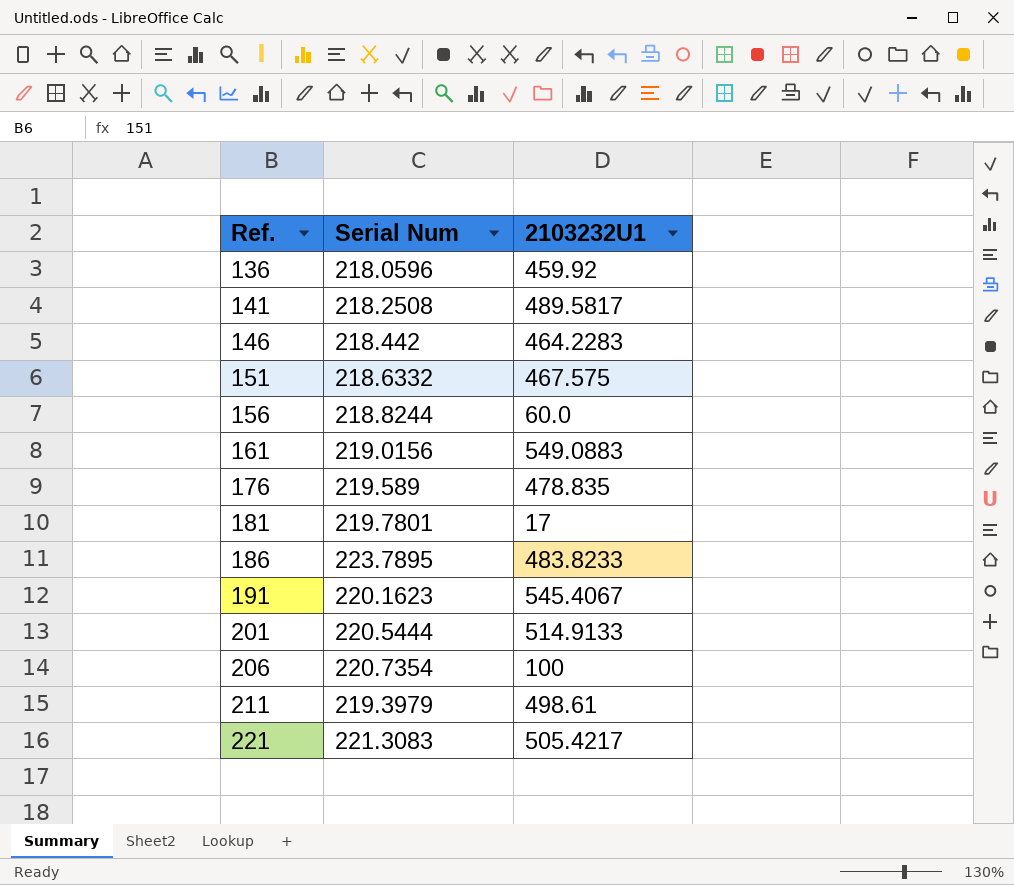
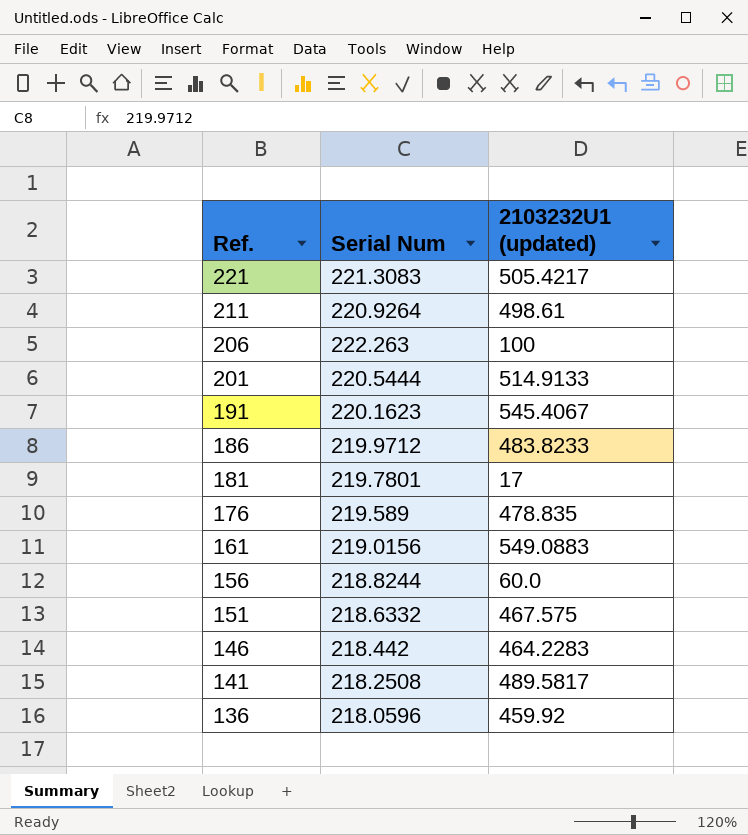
row order: Ref. ascending -> Ref. descending
column name: 2103232U1 -> 2103232U1 (updated)
211 | Serial Num: 219.3979 -> 220.9264
206 | Serial Num: 220.7354 -> 222.263
186 | Serial Num: 223.7895 -> 219.9712

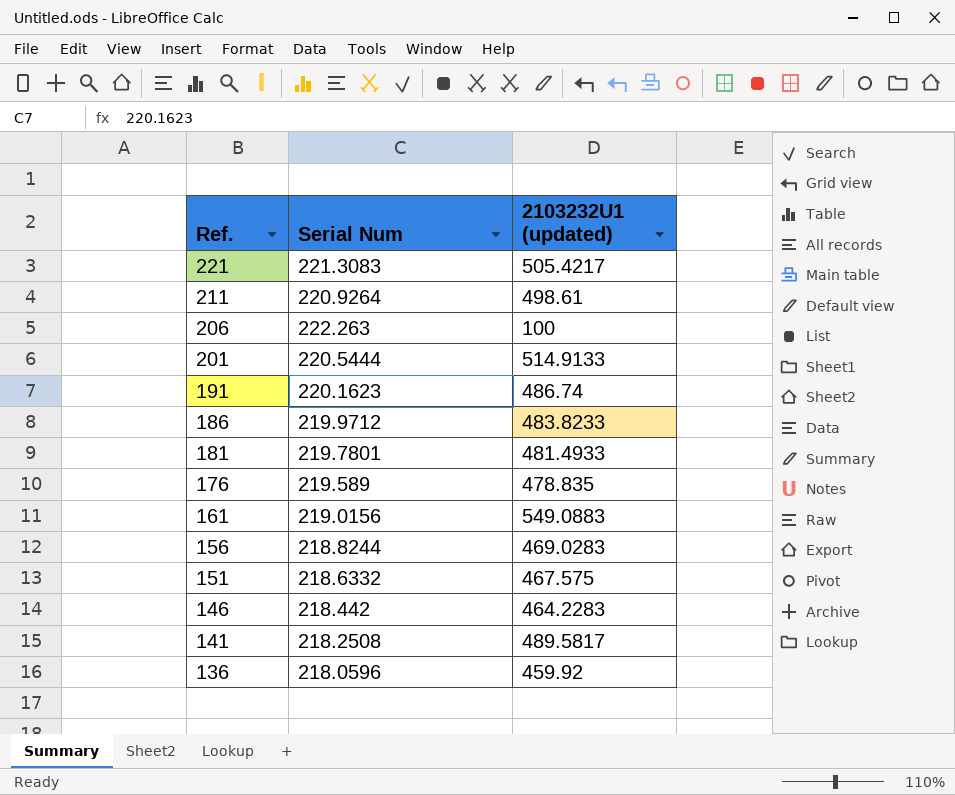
191 | 2103232U1 (updated): 545.4067 -> 486.74
181 | 2103232U1 (updated): 17 -> 481.4933
156 | 2103232U1 (updated): 60.0 -> 469.0283

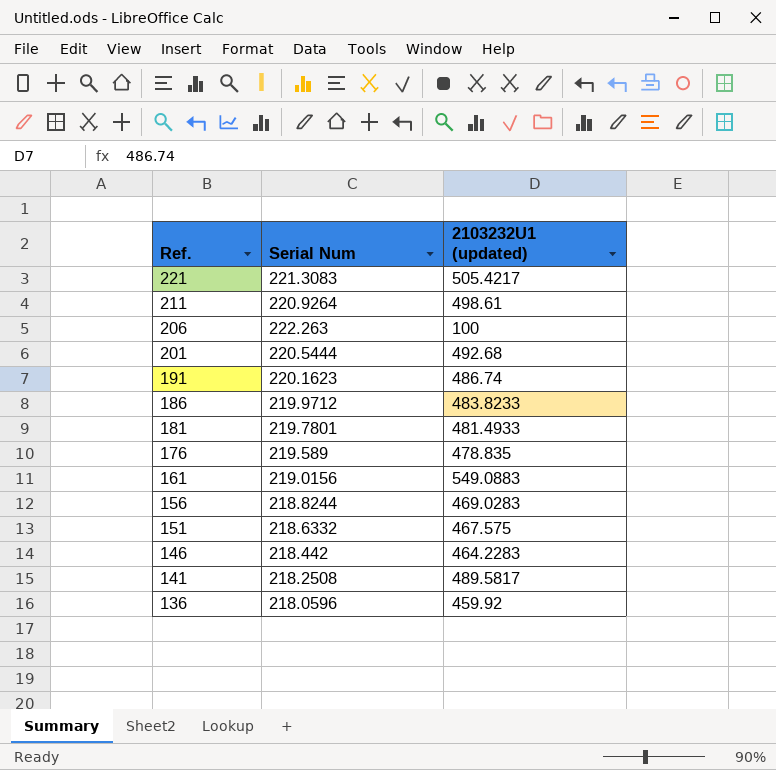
201 | 2103232U1 (updated): 514.9133 -> 492.68

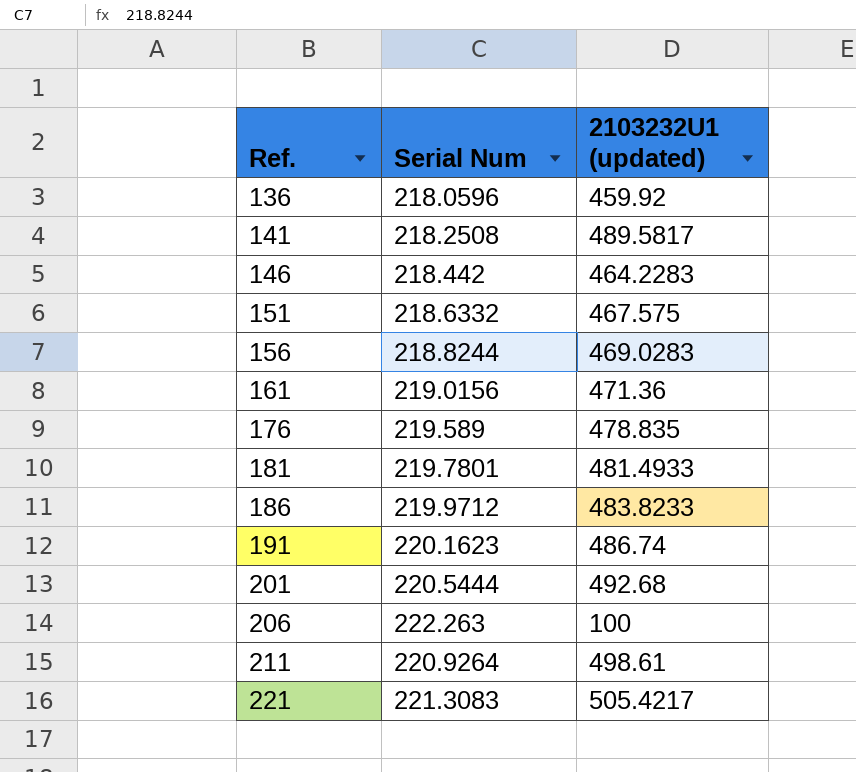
row order: Ref. descending -> Ref. ascending
161 | 2103232U1 (updated): 549.0883 -> 471.36

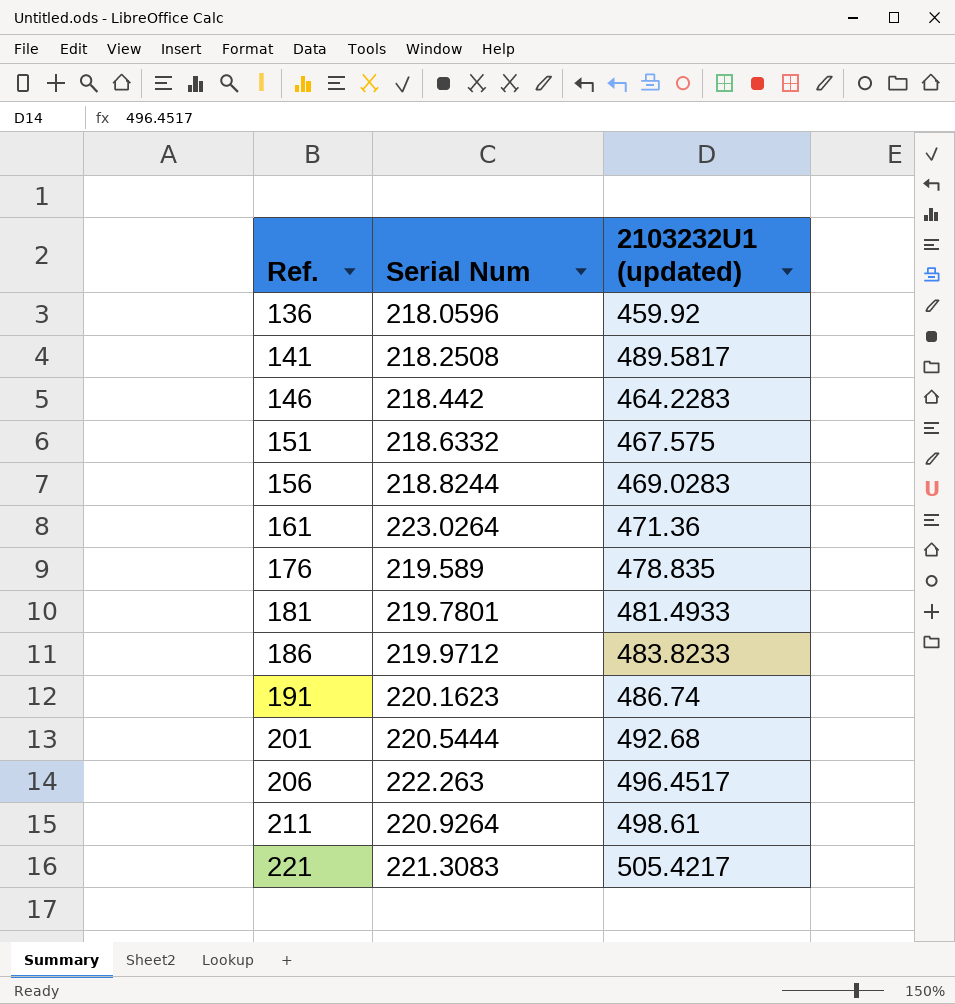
161 | Serial Num: 219.0156 -> 223.0264
206 | 2103232U1 (updated): 100 -> 496.4517

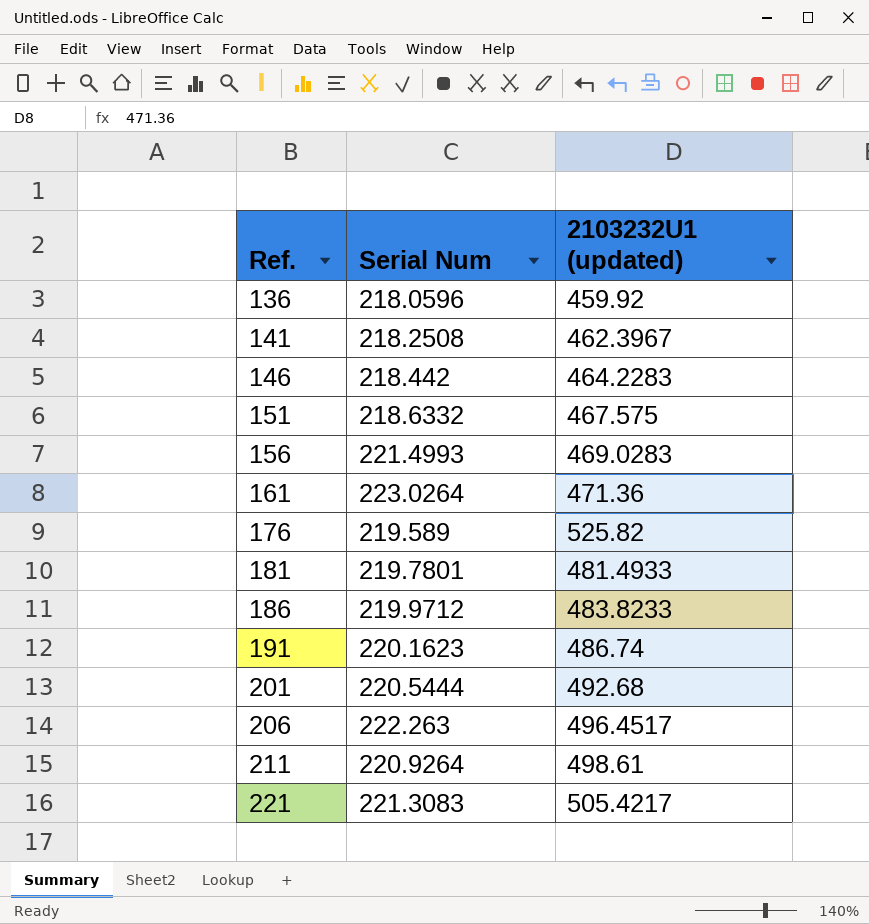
141 | 2103232U1 (updated): 489.5817 -> 462.3967
156 | Serial Num: 218.8244 -> 221.4993
176 | 2103232U1 (updated): 478.835 -> 525.82

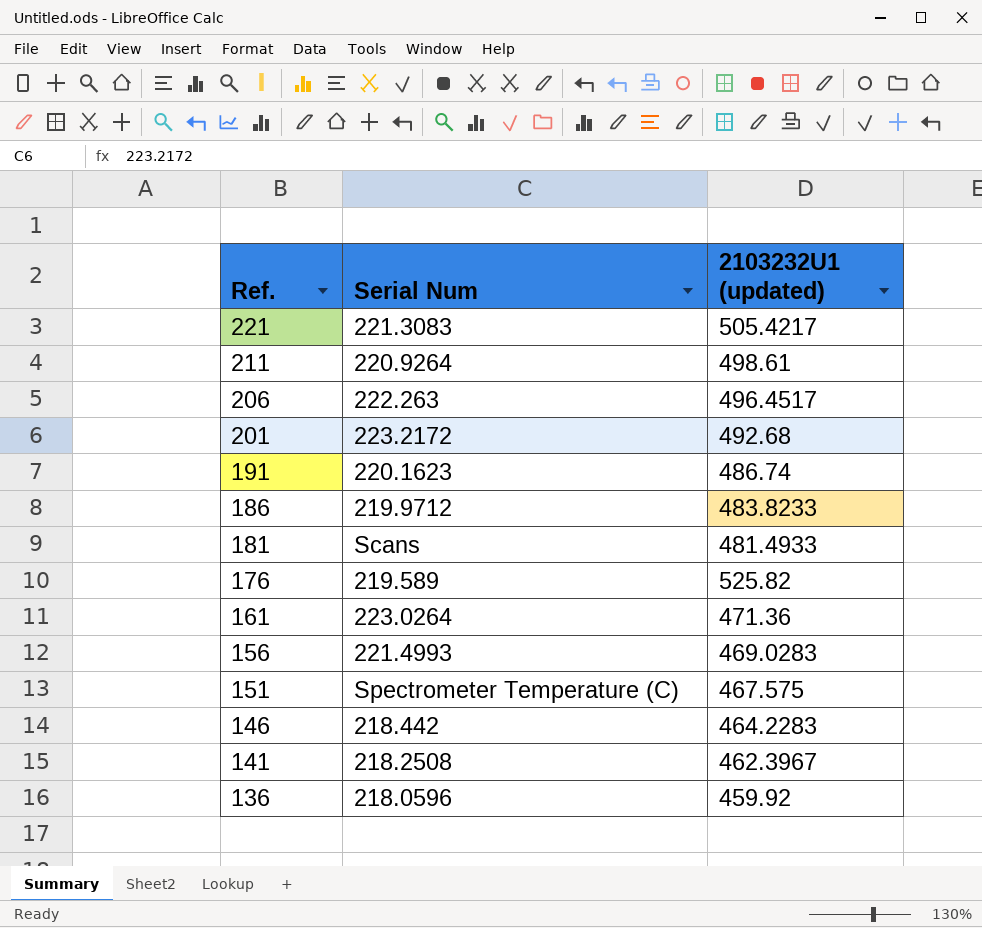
row order: Ref. ascending -> Ref. descending
201 | Serial Num: 220.5444 -> 223.2172
181 | Serial Num: 219.7801 -> Scans
151 | Serial Num: 218.6332 -> Spectrometer Temperature (C)

